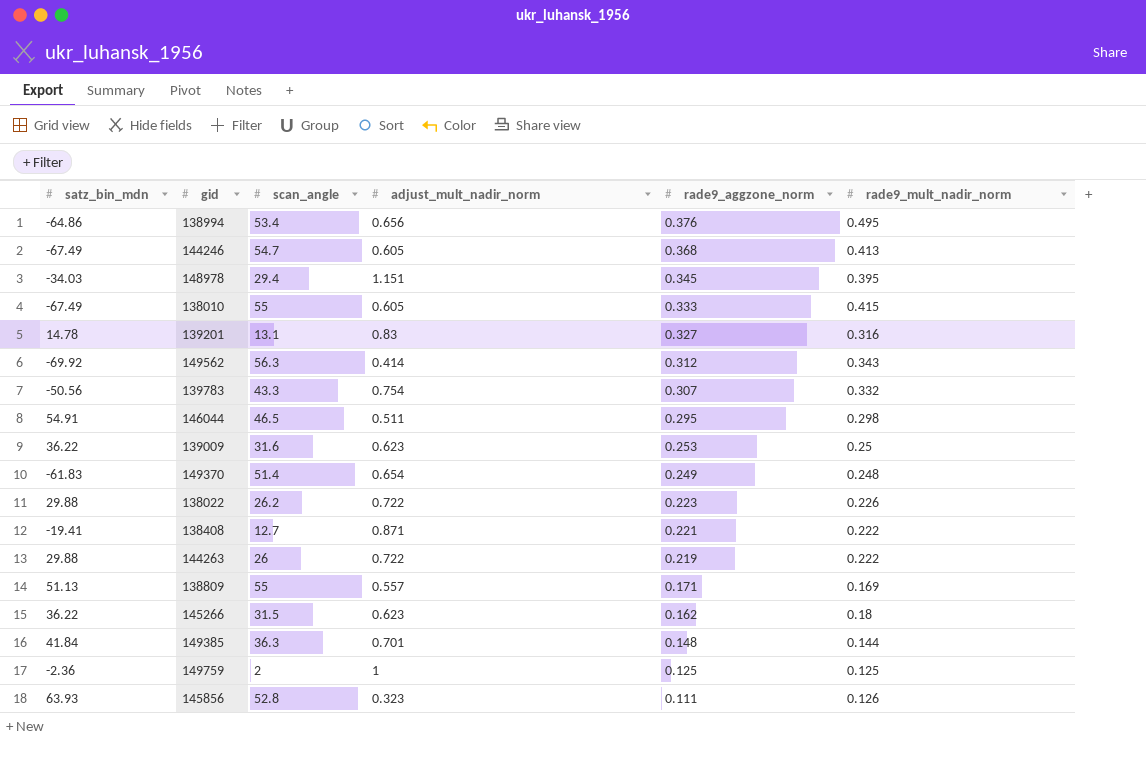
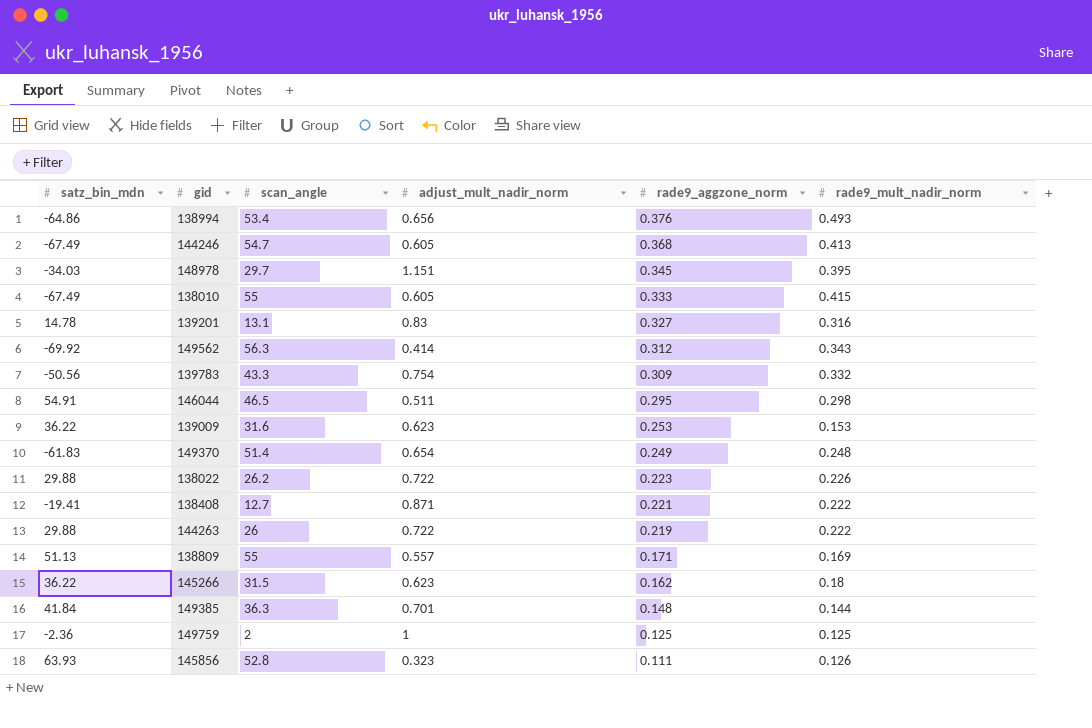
138994 | rade9_mult_nadir_norm: 0.495 -> 0.493
148978 | scan_angle: 29.4 -> 29.7
139783 | rade9_aggzone_norm: 0.307 -> 0.309
139009 | rade9_mult_nadir_norm: 0.25 -> 0.153

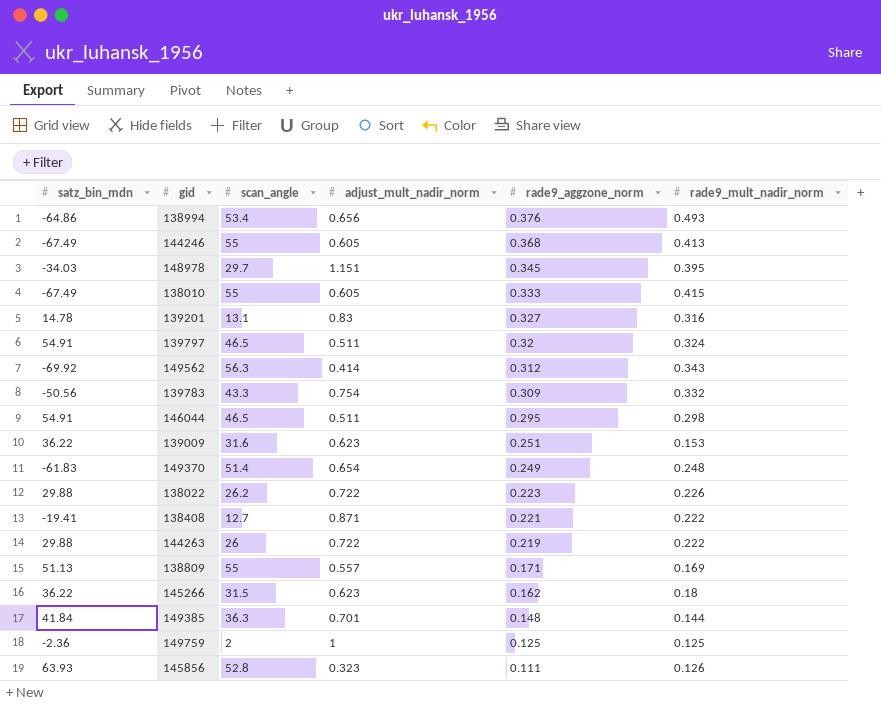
144246 | scan_angle: 54.7 -> 55
row 139797: none -> 54.91 | 46.5 | 0.511 | 0.32 | 0.324
139009 | rade9_aggzone_norm: 0.253 -> 0.251

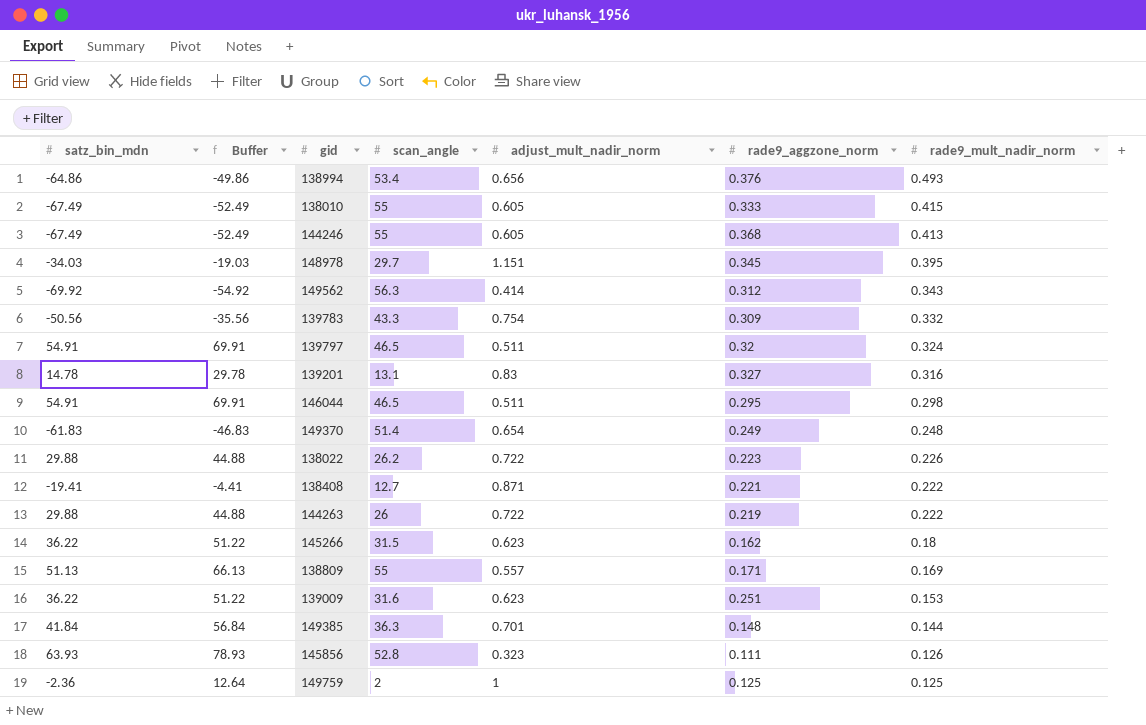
row order: rade9_aggzone_norm descending -> rade9_mult_nadir_norm descending
column Buffer | formula: none -> [satz_bin_mdn] + 15

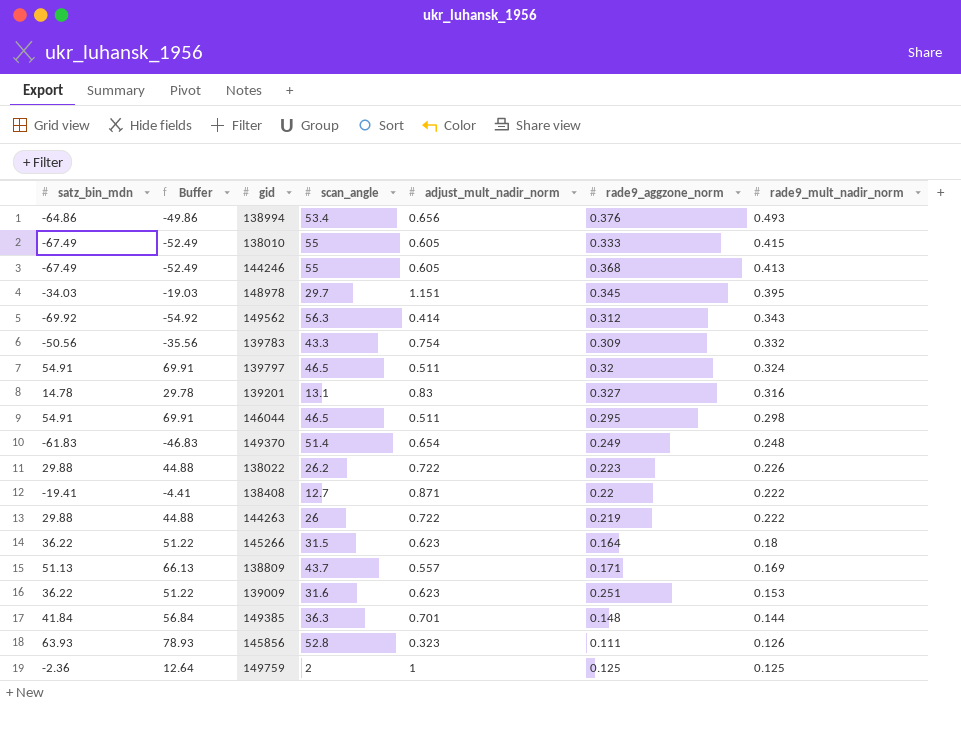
138408 | rade9_aggzone_norm: 0.221 -> 0.22
145266 | rade9_aggzone_norm: 0.162 -> 0.164
138809 | scan_angle: 55 -> 43.7

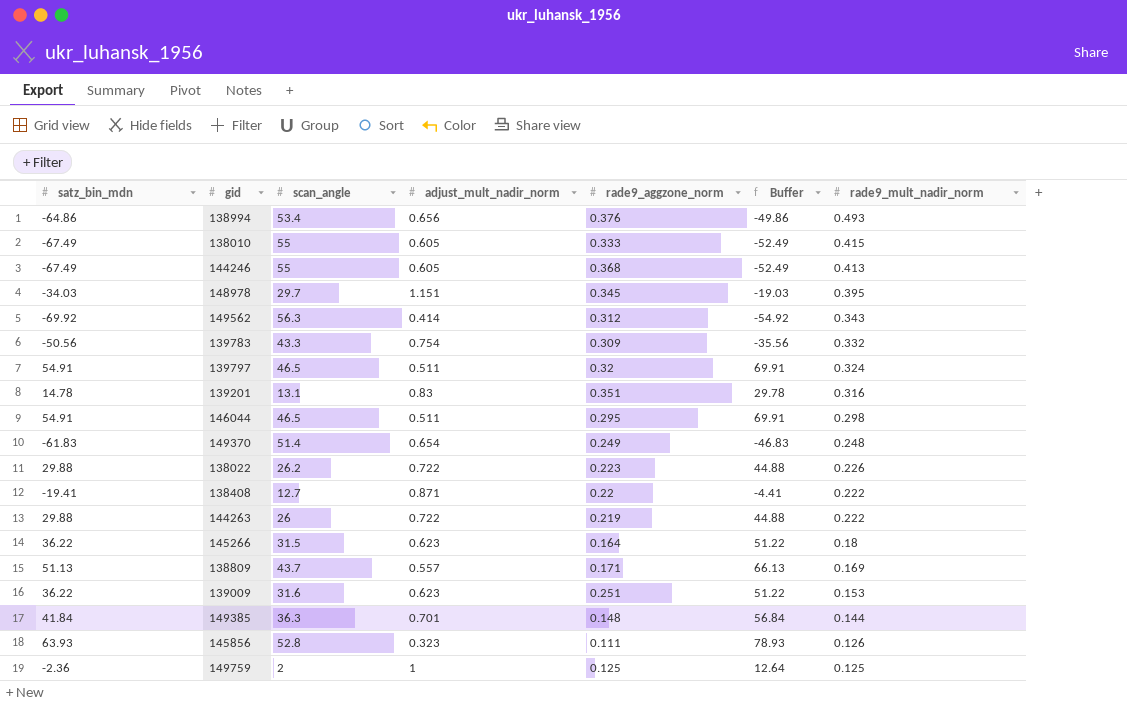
column Buffer | position: 2 -> 6
139201 | rade9_aggzone_norm: 0.327 -> 0.351

